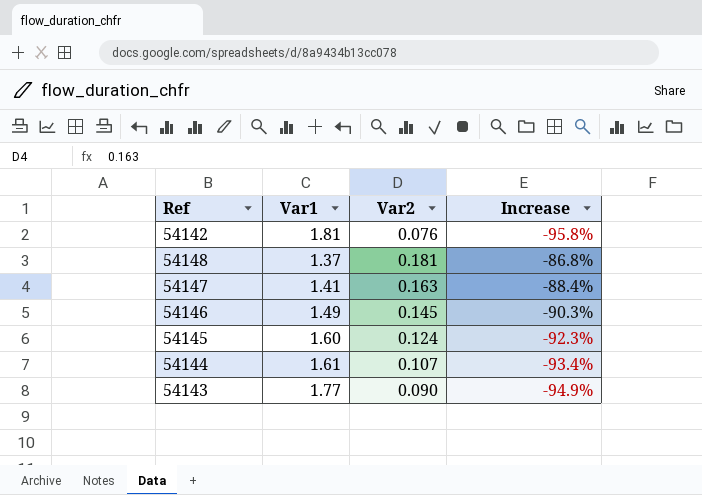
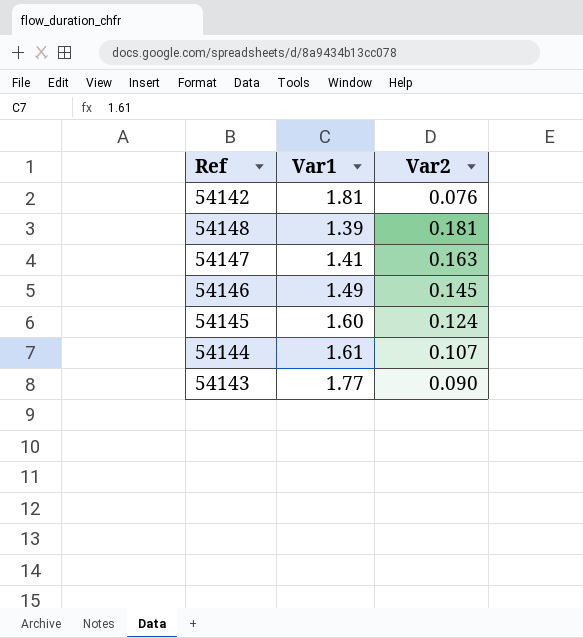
column Increase | formula: ([Var2] - [Var1]) / [Var1] -> none
54148 | Var1: 1.37 -> 1.39

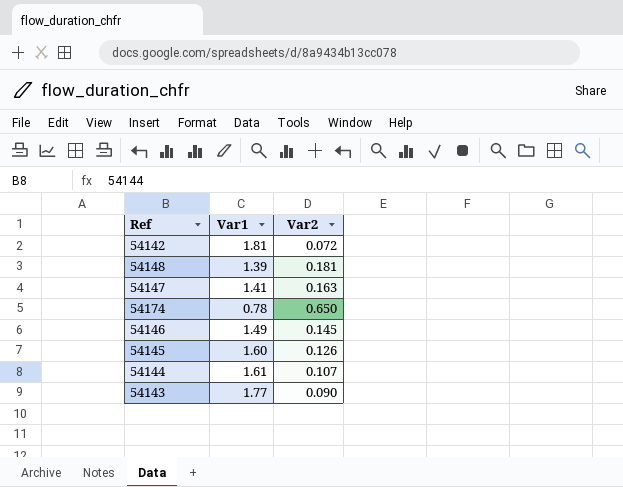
54142 | Var2: 0.076 -> 0.072
row 54174: none -> 0.78 | 0.650
54145 | Var2: 0.124 -> 0.126

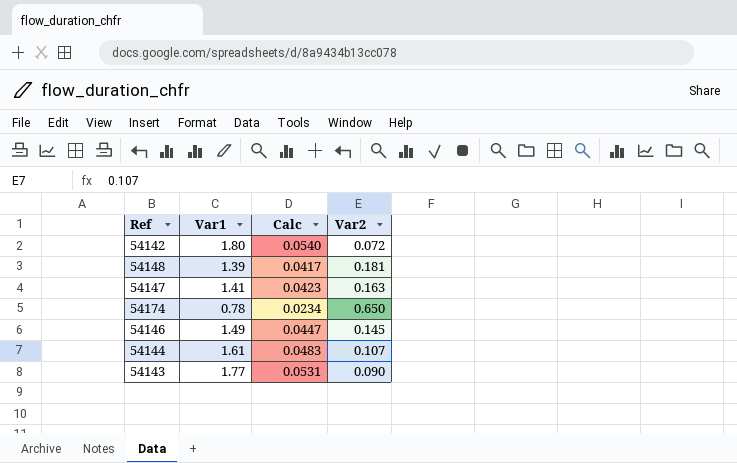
column Calc | formula: none -> [Var1] * 0.03
row 54145: 1.60 | 0.126 -> none
54142 | Var1: 1.81 -> 1.80

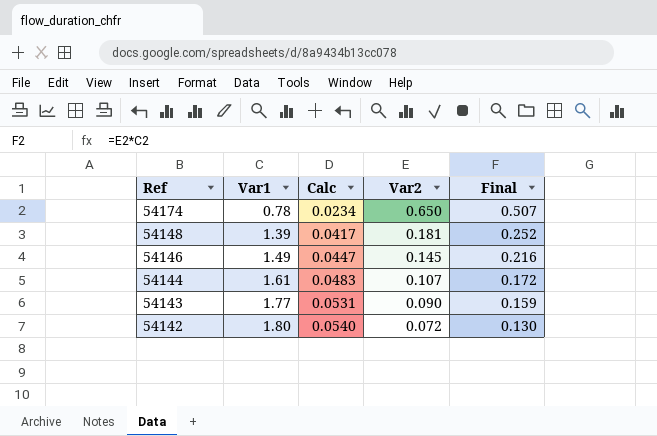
row order: none -> Ref descending
column Final | formula: none -> [Var1] * [Var2]
row 54147: 1.41 | 0.0423 | 0.163 -> none

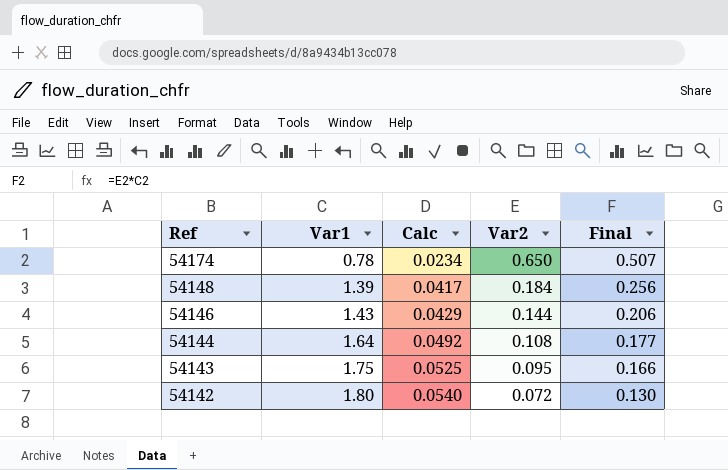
54148 | Var2: 0.181 -> 0.184
54148 | Final: 0.252 -> 0.256
54146 | Var1: 1.49 -> 1.43
54146 | Calc: 0.0447 -> 0.0429
54146 | Var2: 0.145 -> 0.144
54146 | Final: 0.216 -> 0.206
54144 | Var1: 1.61 -> 1.64
54144 | Calc: 0.0483 -> 0.0492
54144 | Var2: 0.107 -> 0.108
54144 | Final: 0.172 -> 0.177
54143 | Var1: 1.77 -> 1.75
54143 | Calc: 0.0531 -> 0.0525
54143 | Var2: 0.090 -> 0.095
54143 | Final: 0.159 -> 0.166

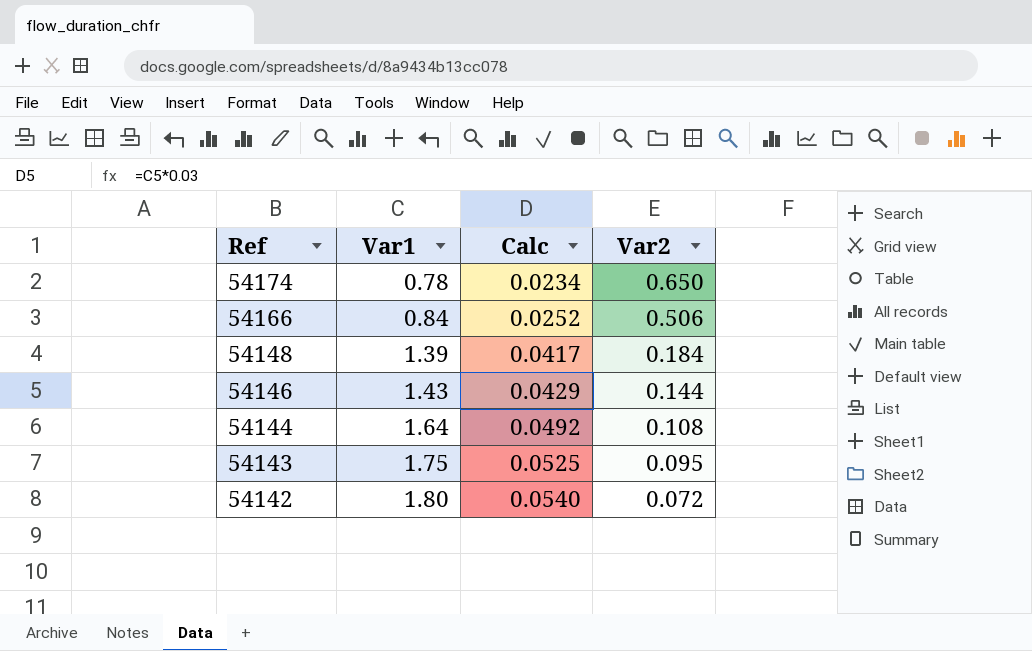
column Final | formula: [Var1] * [Var2] -> none
row 54166: none -> 0.84 | 0.0252 | 0.506

